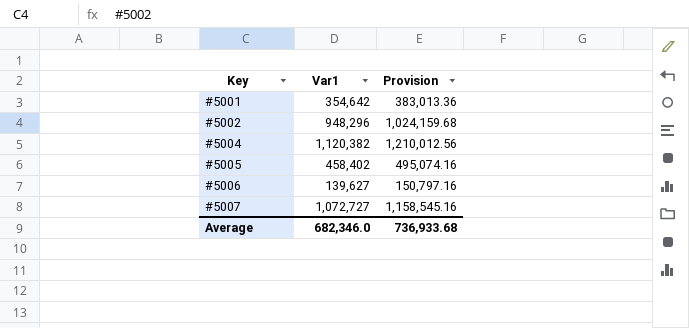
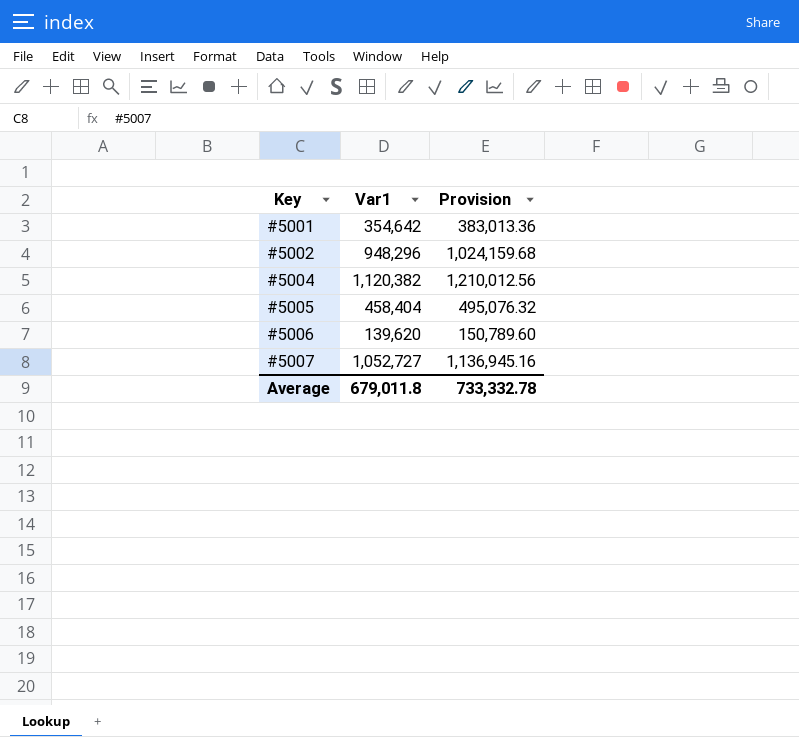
#5005 | Var1: 458,402 -> 458,404
#5005 | Provision: 495,074.16 -> 495,076.32
#5006 | Var1: 139,627 -> 139,620
#5006 | Provision: 150,797.16 -> 150,789.60
#5007 | Var1: 1,072,727 -> 1,052,727
#5007 | Provision: 1,158,545.16 -> 1,136,945.16
Average | Var1: 682,346.0 -> 679,011.8
Average | Provision: 736,933.68 -> 733,332.78

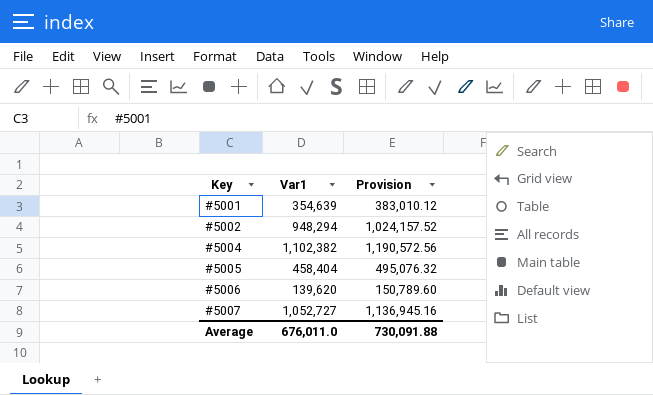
#5001 | Var1: 354,642 -> 354,639
#5001 | Provision: 383,013.36 -> 383,010.12
#5002 | Var1: 948,296 -> 948,294
#5002 | Provision: 1,024,159.68 -> 1,024,157.52
#5004 | Var1: 1,120,382 -> 1,102,382
#5004 | Provision: 1,210,012.56 -> 1,190,572.56
Average | Var1: 679,011.8 -> 676,011.0
Average | Provision: 733,332.78 -> 730,091.88

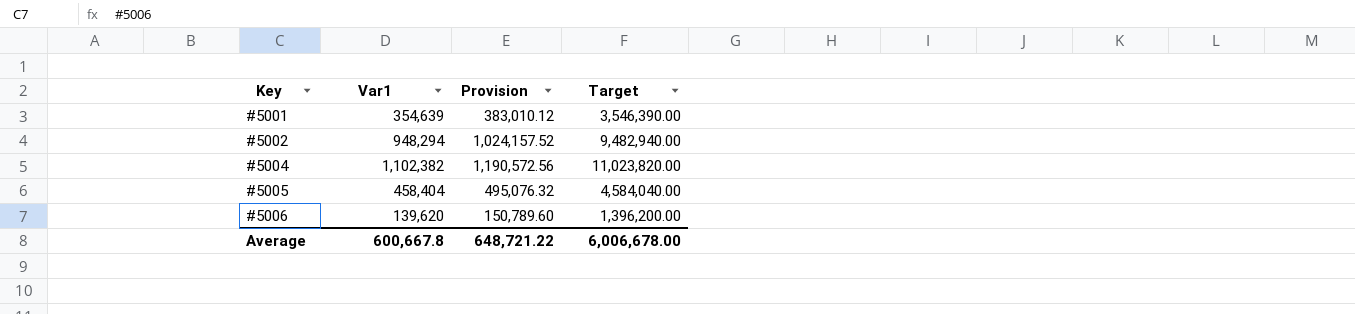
column Target | formula: none -> [Var1] * 10
row #5007: 1,052,727 | 1,136,945.16 -> none
Average | Var1: 676,011.0 -> 600,667.8
Average | Provision: 730,091.88 -> 648,721.22

